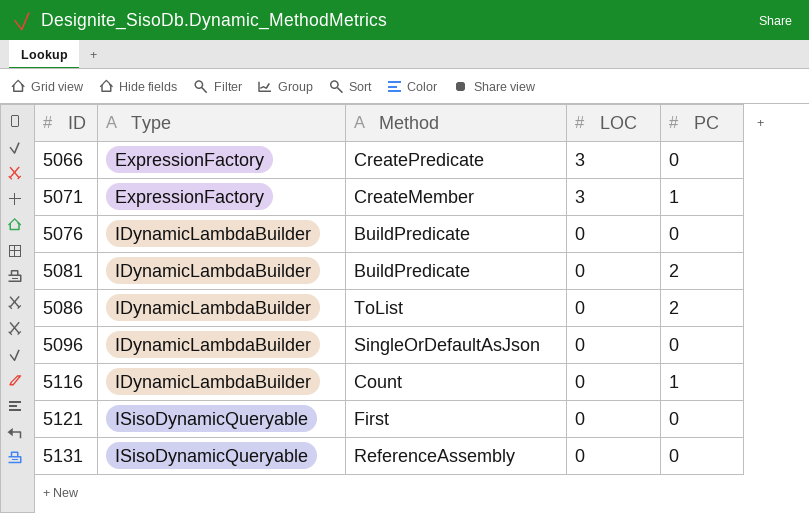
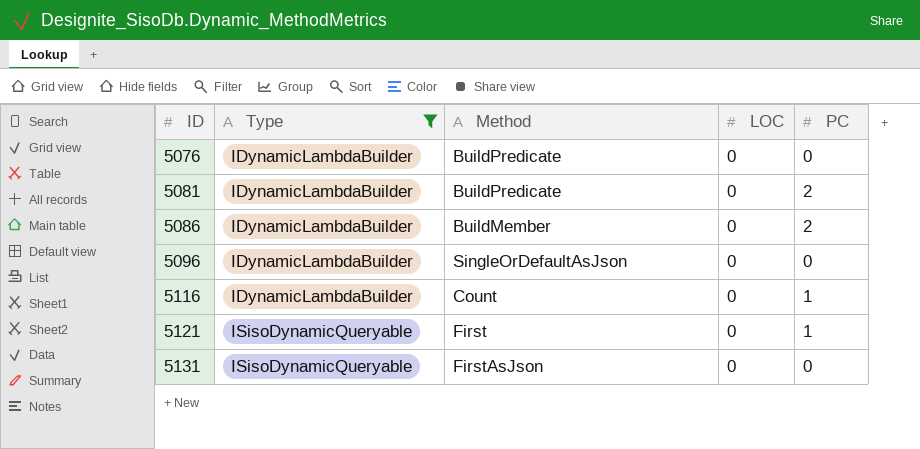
filter: none -> Type != ExpressionFactory
5086 | Method: ToList -> BuildMember
5121 | PC: 0 -> 1
5131 | Method: ReferenceAssembly -> FirstAsJson

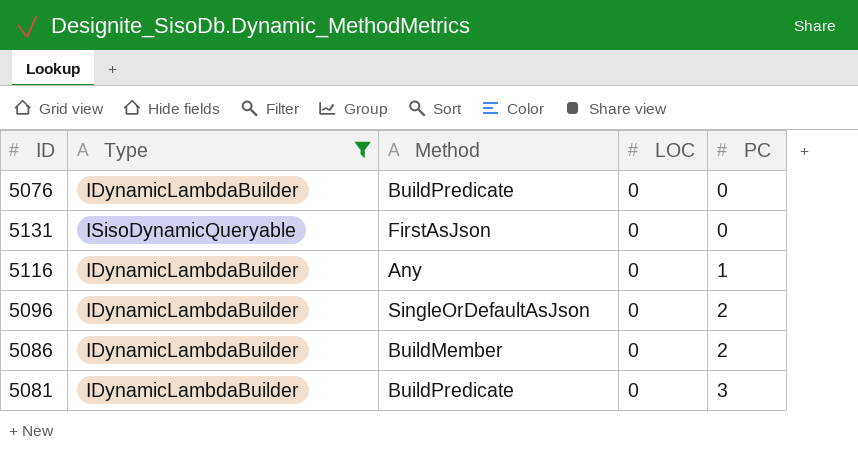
row order: ID ascending -> PC ascending
row 5121: ISisoDynamicQueryable | First | 0 | 1 -> none
5116 | Method: Count -> Any
5096 | PC: 0 -> 2
5081 | PC: 2 -> 3

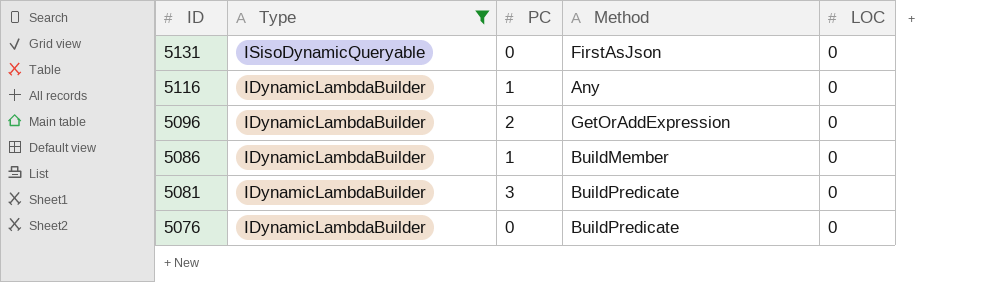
row order: PC ascending -> ID descending
column PC | position: 5 -> 3
5096 | Method: SingleOrDefaultAsJson -> GetOrAddExpression
5086 | PC: 2 -> 1

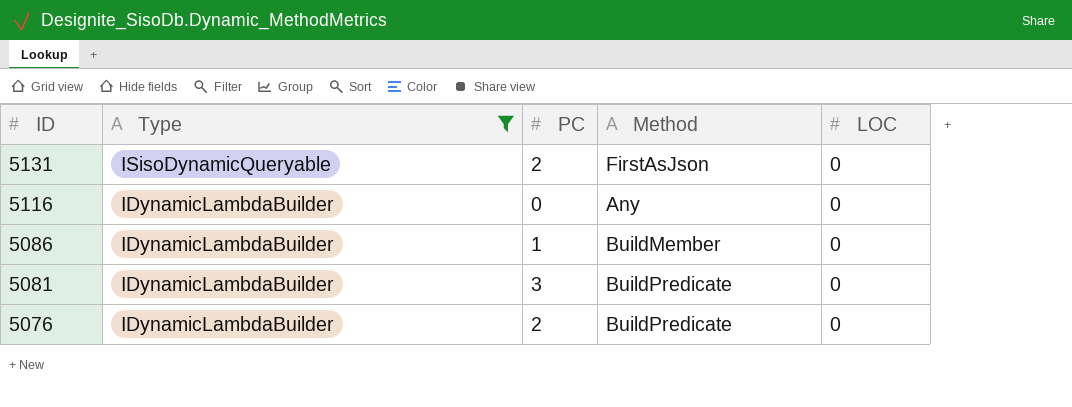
row 5096: IDynamicLambdaBuilder | 2 | GetOrAddExpression | 0 -> none
5131 | PC: 0 -> 2
5116 | PC: 1 -> 0
5076 | PC: 0 -> 2

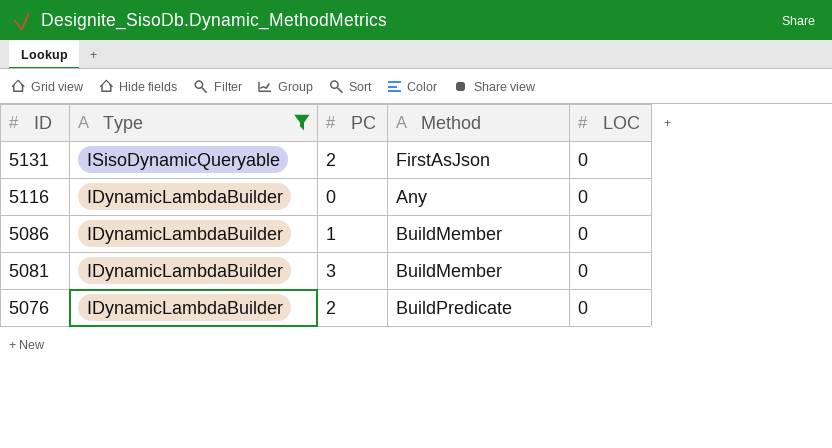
5081 | Method: BuildPredicate -> BuildMember

